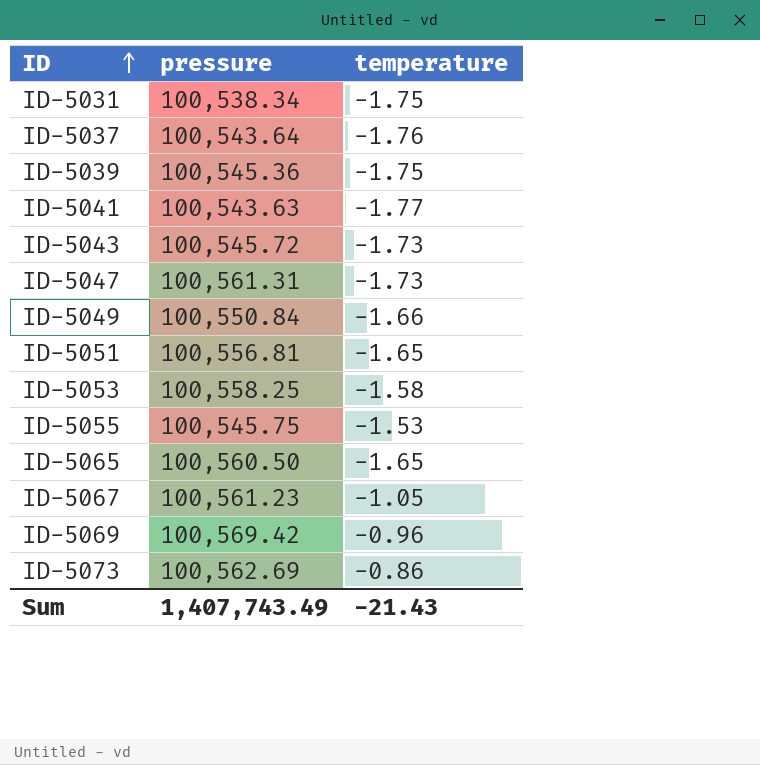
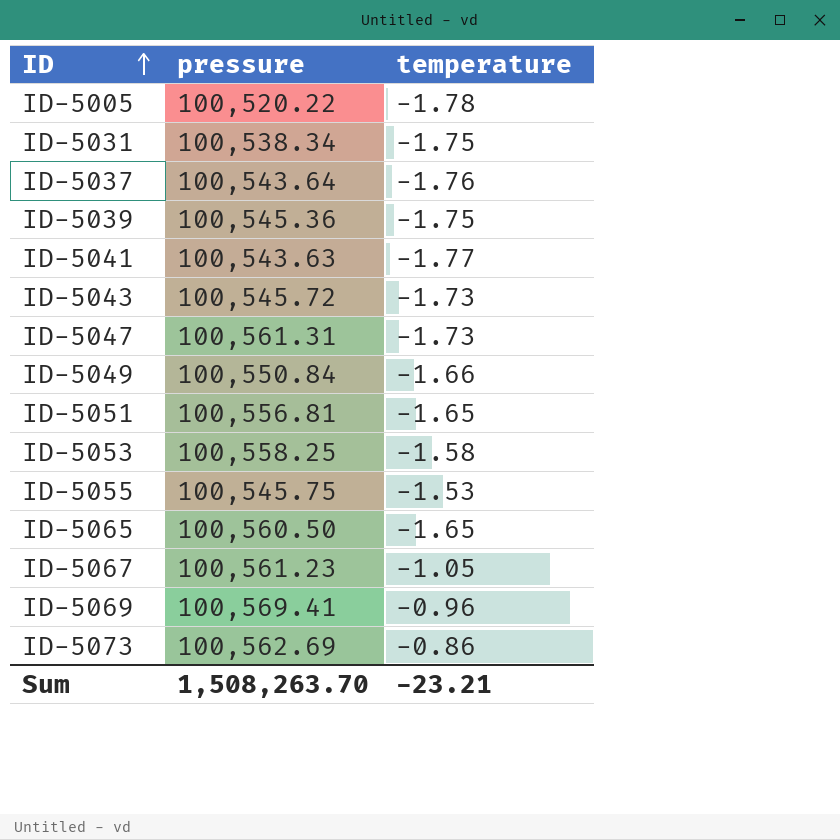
row ID-5005: none -> 100,520.22 | -1.78
ID-5069 | pressure: 100,569.42 -> 100,569.41
Sum | pressure: 1,407,743.49 -> 1,508,263.70
Sum | temperature: -21.43 -> -23.21

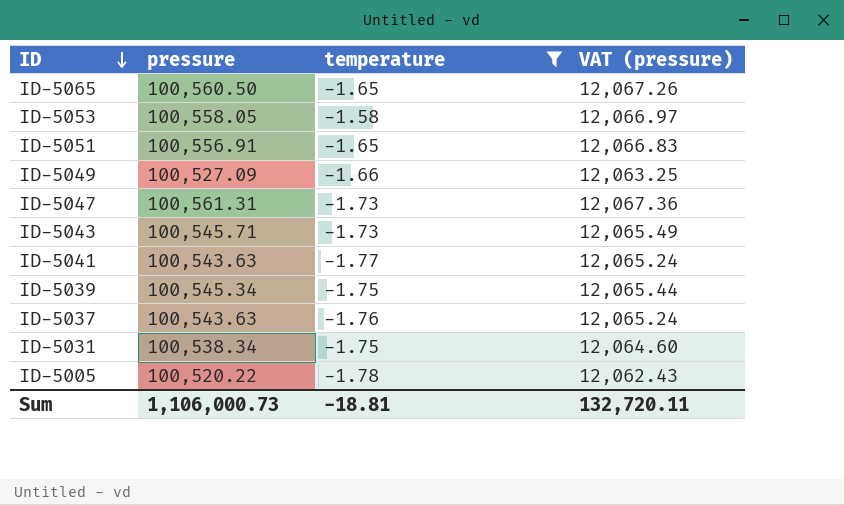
filter: none -> temperature <= -1.58
row order: ID ascending -> ID descending
column VAT (pressure) | formula: none -> [pressure] * 0.12
ID-5053 | pressure: 100,558.25 -> 100,558.05
ID-5051 | pressure: 100,556.81 -> 100,556.91
ID-5049 | pressure: 100,550.84 -> 100,527.09
ID-5043 | pressure: 100,545.72 -> 100,545.71
ID-5039 | pressure: 100,545.36 -> 100,545.34
ID-5037 | pressure: 100,543.64 -> 100,543.63
Sum | pressure: 1,508,263.70 -> 1,106,000.73
Sum | temperature: -23.21 -> -18.81

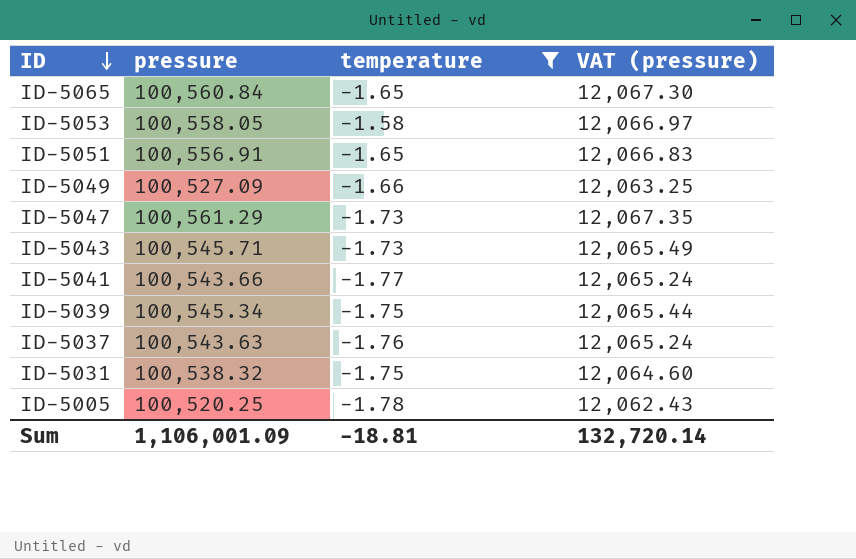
ID-5065 | pressure: 100,560.50 -> 100,560.84
ID-5065 | VAT (pressure): 12,067.26 -> 12,067.30
ID-5047 | pressure: 100,561.31 -> 100,561.29
ID-5047 | VAT (pressure): 12,067.36 -> 12,067.35
ID-5041 | pressure: 100,543.63 -> 100,543.66
ID-5031 | pressure: 100,538.34 -> 100,538.32
ID-5005 | pressure: 100,520.22 -> 100,520.25
Sum | pressure: 1,106,000.73 -> 1,106,001.09
Sum | VAT (pressure): 132,720.11 -> 132,720.14

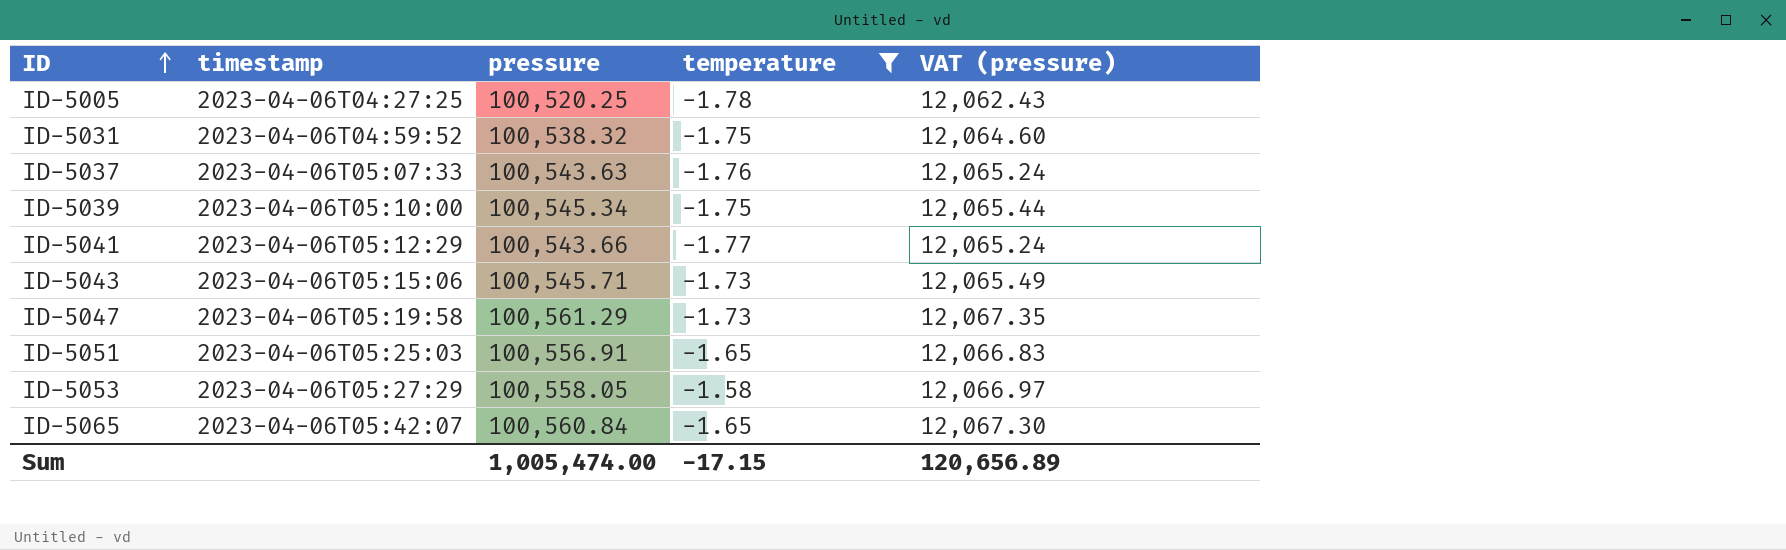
row order: ID descending -> ID ascending
column timestamp | position: none -> 2
row ID-5049: 100,527.09 | -1.66 | 12,063.25 -> none
Sum | pressure: 1,106,001.09 -> 1,005,474.00
Sum | temperature: -18.81 -> -17.15
Sum | VAT (pressure): 132,720.14 -> 120,656.89

